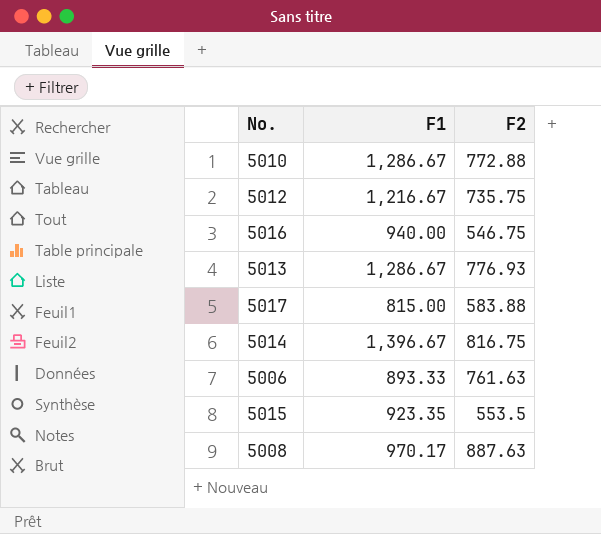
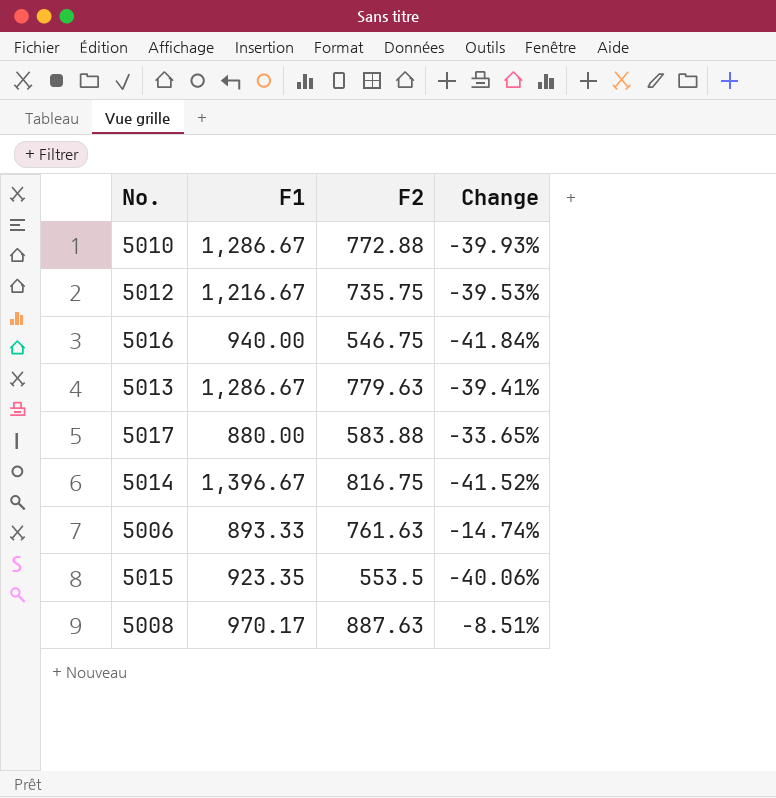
column Change | formula: none -> ([F2] - [F1]) / [F1]
5013 | F2: 776.93 -> 779.63
5017 | F1: 815.00 -> 880.00

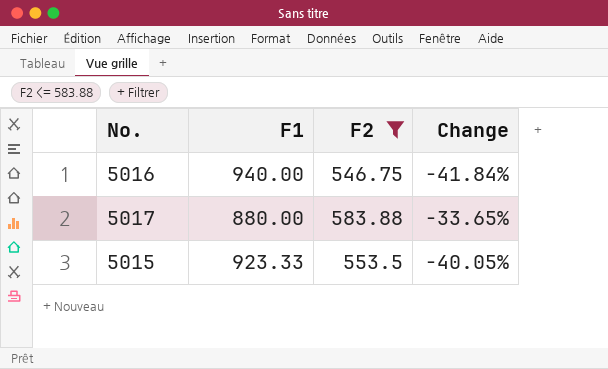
filter: none -> F2 <= 583.88
5015 | F1: 923.35 -> 923.33
5015 | Change: -40.06% -> -40.05%

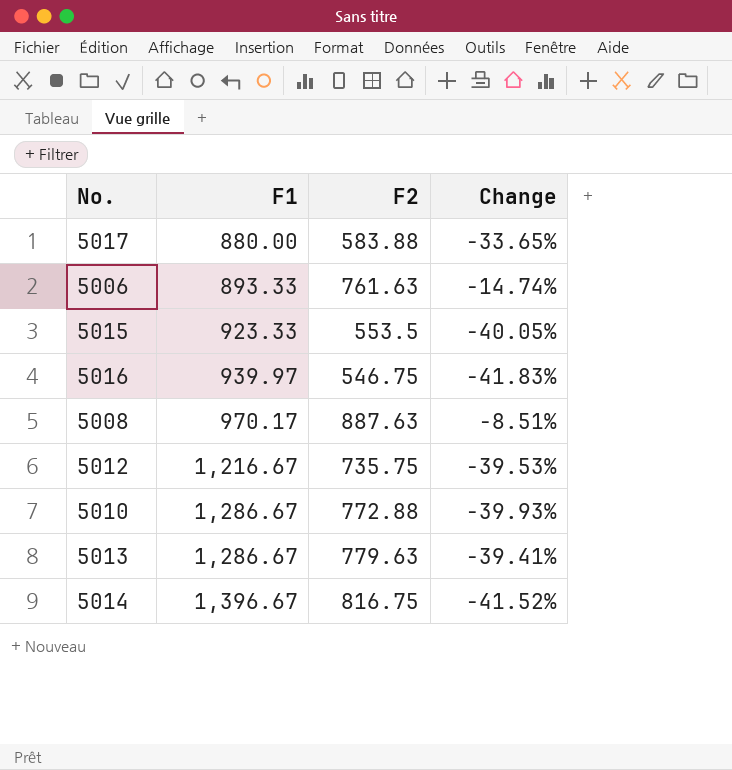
filter: F2 <= 583.88 -> none
row order: none -> F1 ascending
5016 | F1: 940.00 -> 939.97
5016 | Change: -41.84% -> -41.83%

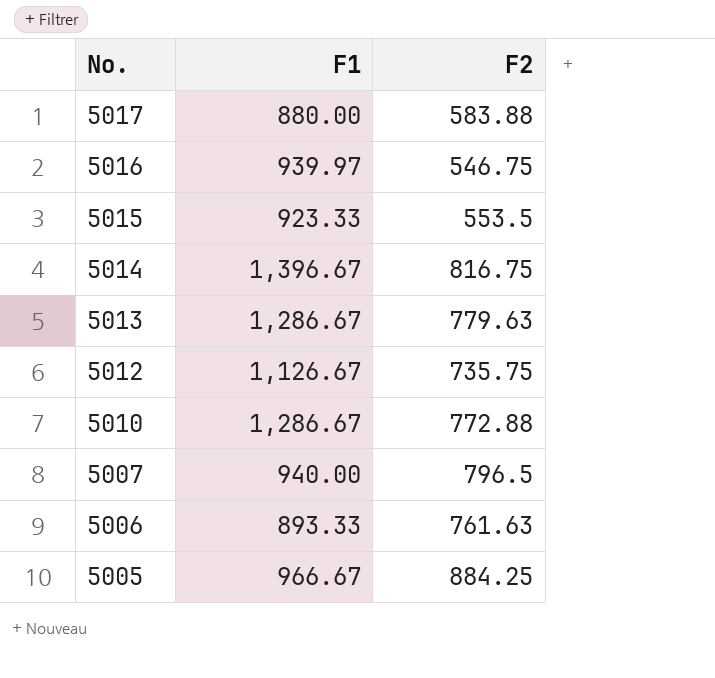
row order: F1 ascending -> No. descending
column Change | formula: ([F2] - [F1]) / [F1] -> none
row 5008: 970.17 | 887.63 | -8.51% -> none
5012 | F1: 1,216.67 -> 1,126.67
row 5007: none -> 940.00 | 796.5
row 5005: none -> 966.67 | 884.25

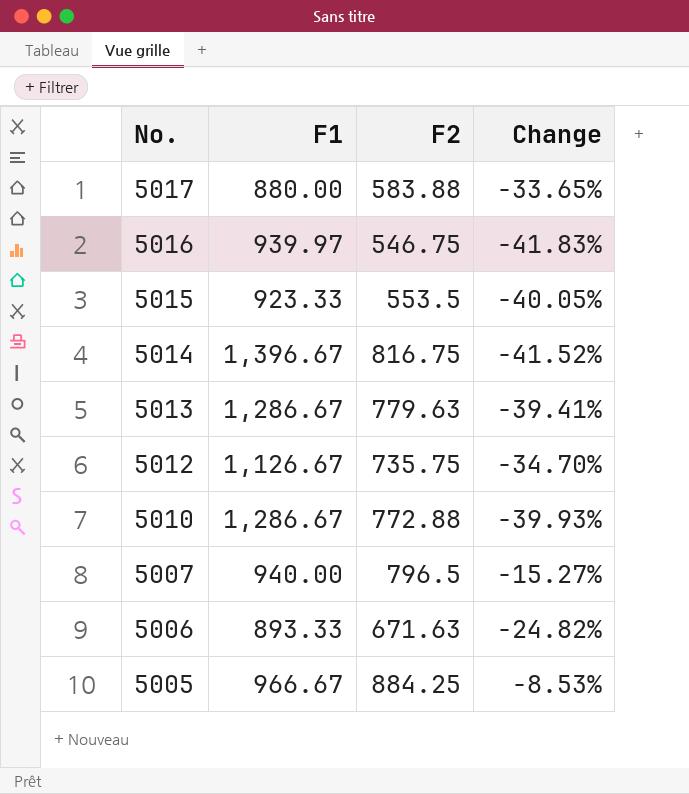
column Change | formula: none -> ([F2] - [F1]) / [F1]
5006 | F2: 761.63 -> 671.63

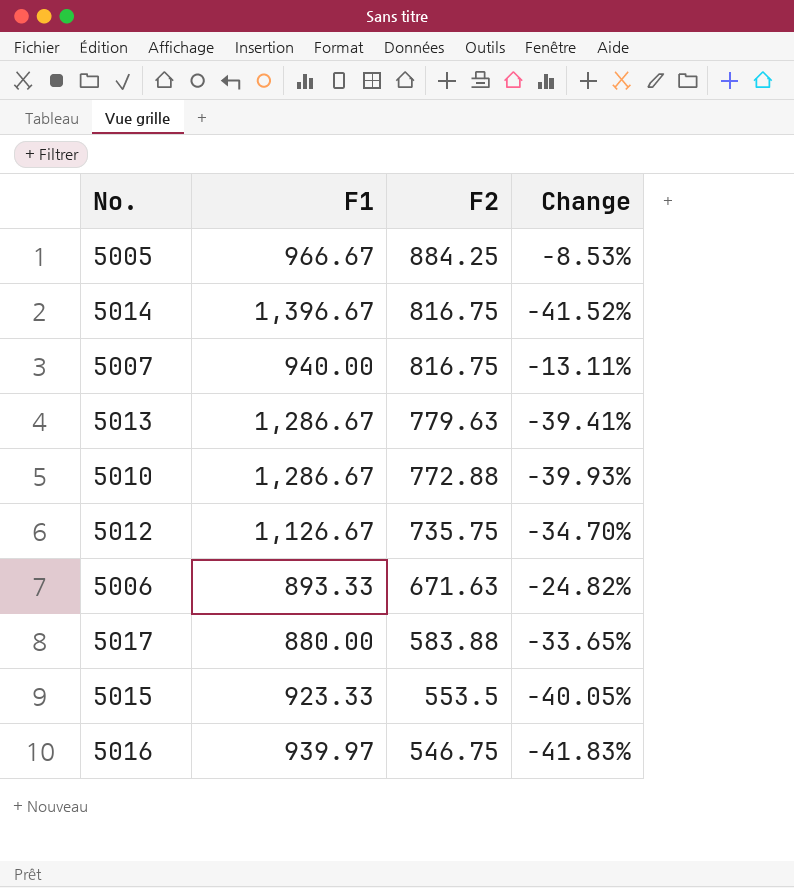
row order: No. descending -> F2 descending
5007 | F2: 796.5 -> 816.75
5007 | Change: -15.27% -> -13.11%

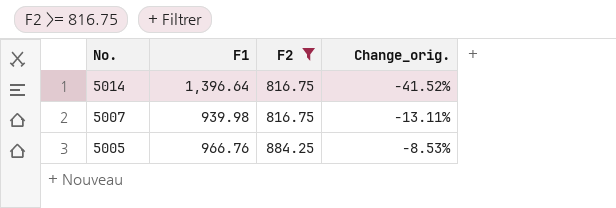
filter: none -> F2 >= 816.75
row order: F2 descending -> No. descending
column name: Change -> Change_orig.
5014 | F1: 1,396.67 -> 1,396.64
5007 | F1: 940.00 -> 939.98
5005 | F1: 966.67 -> 966.76

